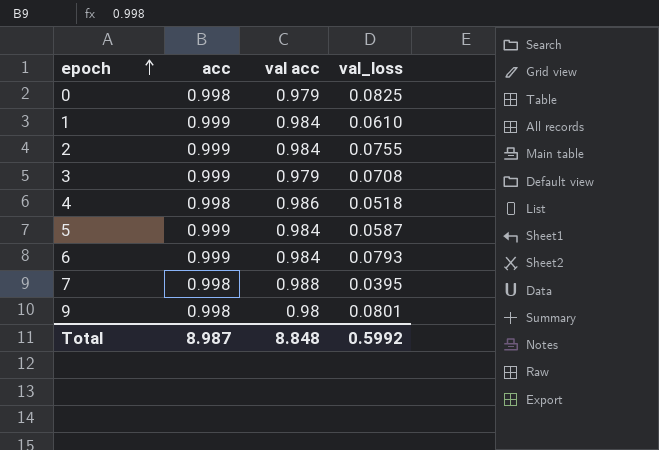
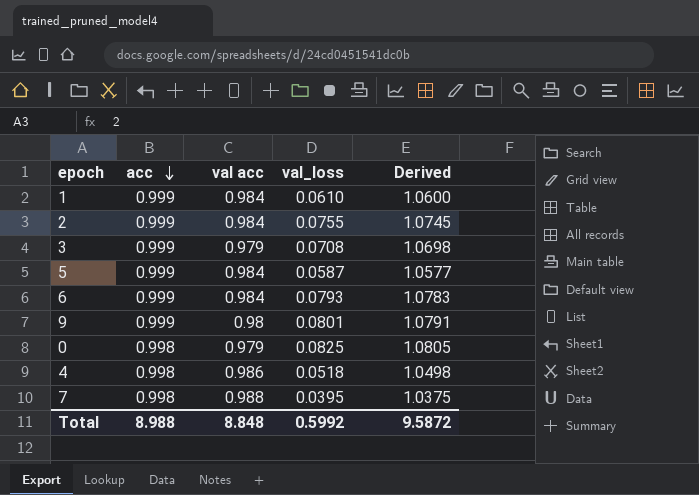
row order: epoch ascending -> acc descending
column Derived | formula: none -> [acc] + [val_loss]
9 | acc: 0.998 -> 0.999
Total | acc: 8.987 -> 8.988

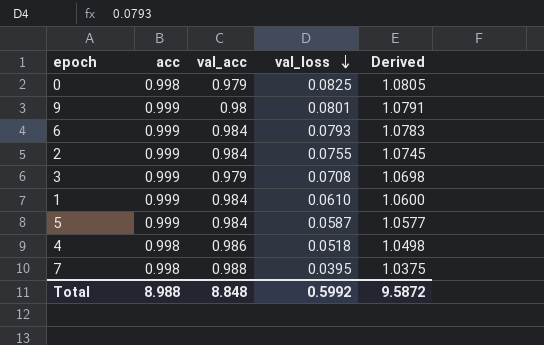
row order: acc descending -> val_loss descending
column name: val acc -> val_acc

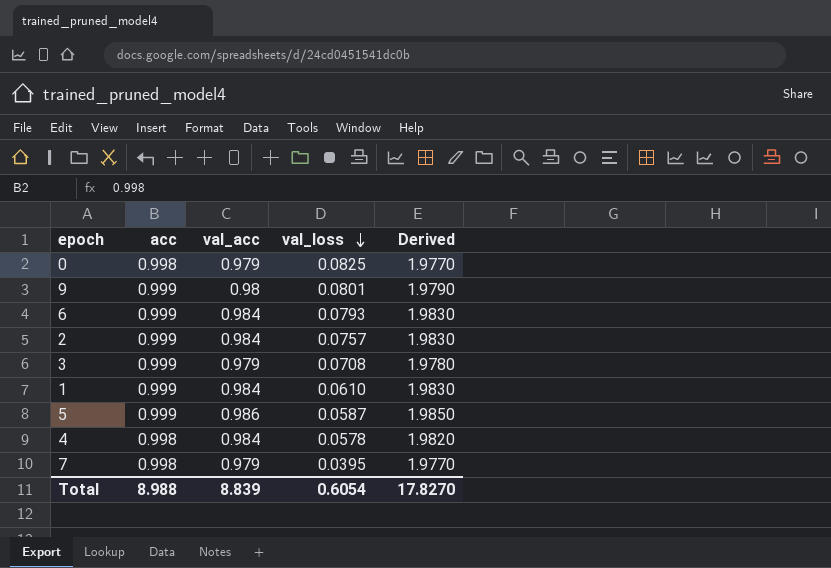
column Derived | formula: [acc] + [val_loss] -> [acc] + [val_acc]
2 | val_loss: 0.0755 -> 0.0757
5 | val_acc: 0.984 -> 0.986
4 | val_acc: 0.986 -> 0.984
4 | val_loss: 0.0518 -> 0.0578
7 | val_acc: 0.988 -> 0.979
Total | val_acc: 8.848 -> 8.839
Total | val_loss: 0.5992 -> 0.6054
Total | Derived: 9.5872 -> 17.8270

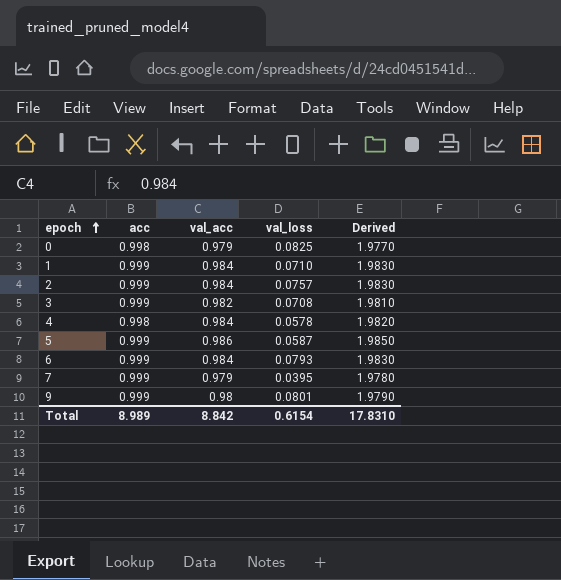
row order: val_loss descending -> epoch ascending
1 | val_loss: 0.0610 -> 0.0710
3 | val_acc: 0.979 -> 0.982
3 | Derived: 1.9780 -> 1.9810
7 | acc: 0.998 -> 0.999
7 | Derived: 1.9770 -> 1.9780
Total | acc: 8.988 -> 8.989
Total | val_acc: 8.839 -> 8.842
Total | val_loss: 0.6054 -> 0.6154
Total | Derived: 17.8270 -> 17.8310

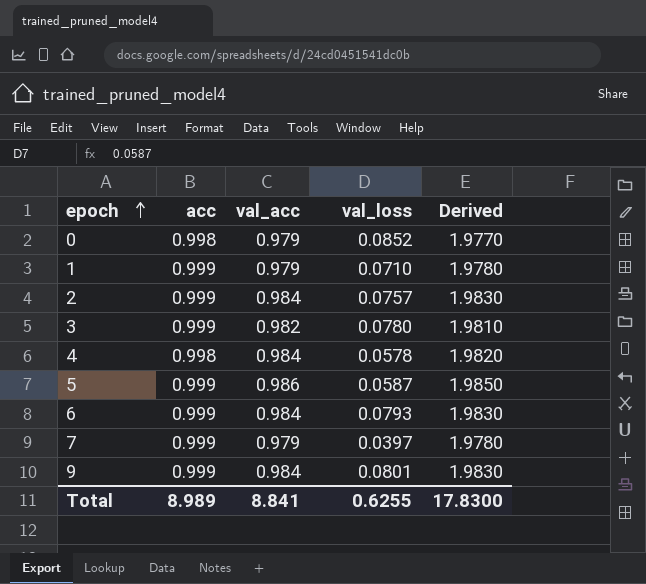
0 | val_loss: 0.0825 -> 0.0852
1 | val_acc: 0.984 -> 0.979
1 | Derived: 1.9830 -> 1.9780
3 | val_loss: 0.0708 -> 0.0780
7 | val_loss: 0.0395 -> 0.0397
9 | val_acc: 0.98 -> 0.984
9 | Derived: 1.9790 -> 1.9830
Total | val_acc: 8.842 -> 8.841
Total | val_loss: 0.6154 -> 0.6255
Total | Derived: 17.8310 -> 17.8300

